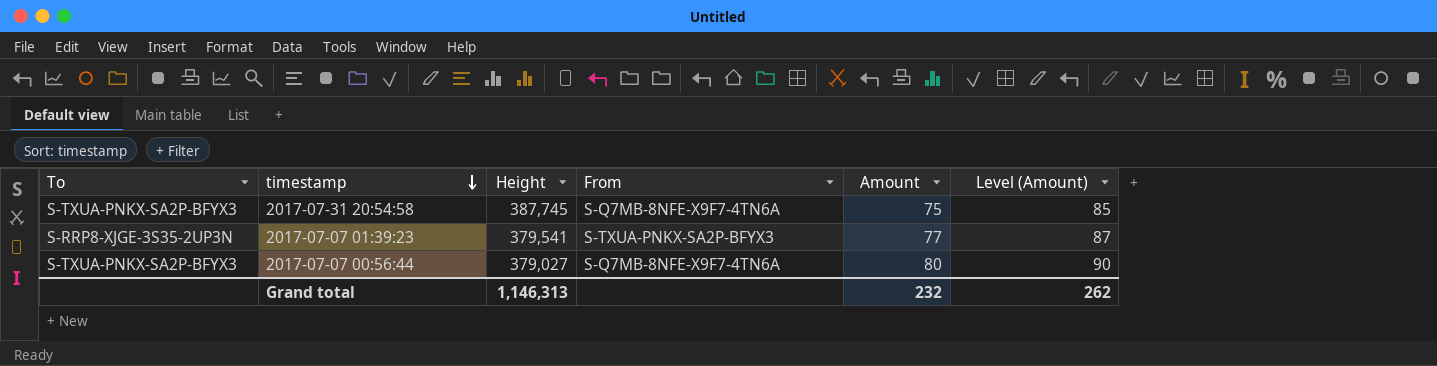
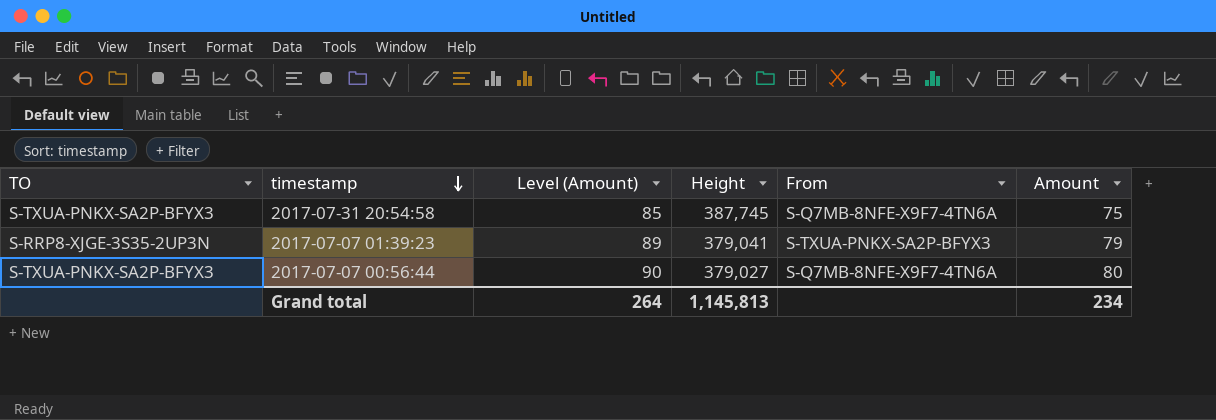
column name: To -> TO
column Level (Amount) | position: 6 -> 3
2017-07-07 01:39:23 | Level (Amount): 87 -> 89
2017-07-07 01:39:23 | Height: 379,541 -> 379,041
2017-07-07 01:39:23 | Amount: 77 -> 79
Grand total | Level (Amount): 262 -> 264
Grand total | Height: 1,146,313 -> 1,145,813
Grand total | Amount: 232 -> 234

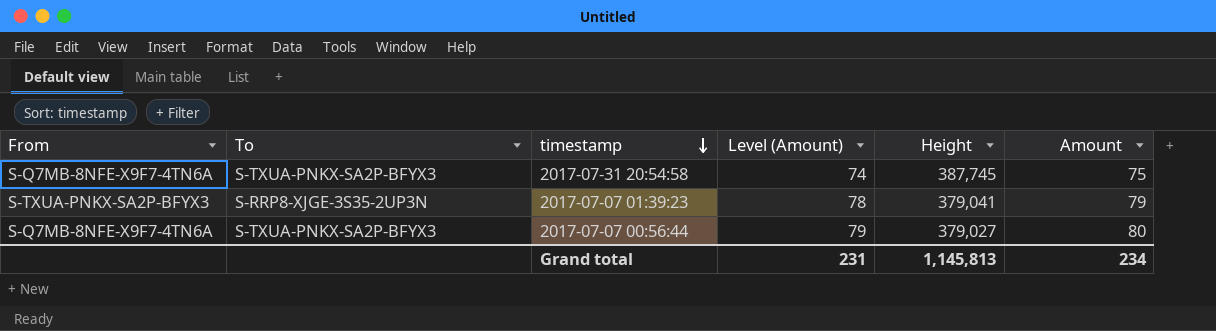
column From | position: 5 -> 1
column name: TO -> To
column Level (Amount) | formula: [Amount] + 10 -> [Amount] - 1
Grand total | Level (Amount): 264 -> 231

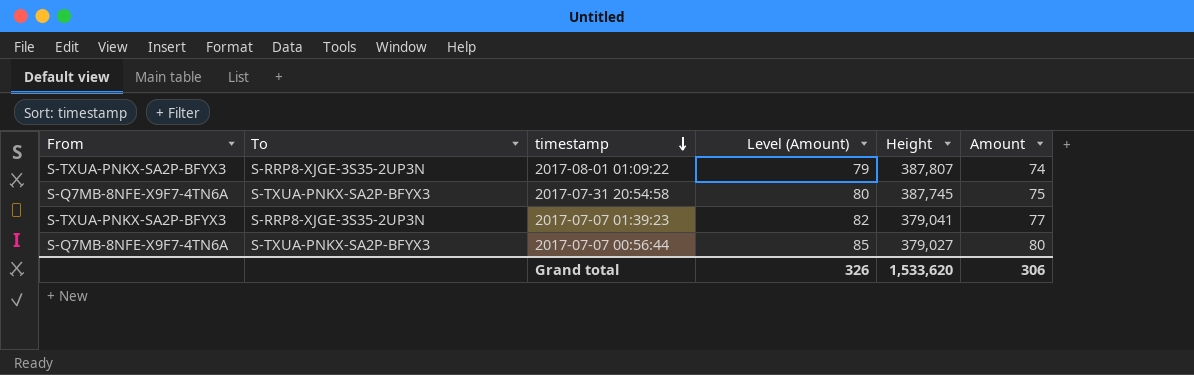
column Level (Amount) | formula: [Amount] - 1 -> [Amount] + 5
row 2017-08-01 01:09:22: none -> S-TXUA-PNKX-SA2P-BFYX3 | S-RRP8-XJGE-3S35-2UP3N | 79 | 387,807 | 74
2017-07-07 01:39:23 | Amount: 79 -> 77
Grand total | Level (Amount): 231 -> 326
Grand total | Height: 1,145,813 -> 1,533,620
Grand total | Amount: 234 -> 306

